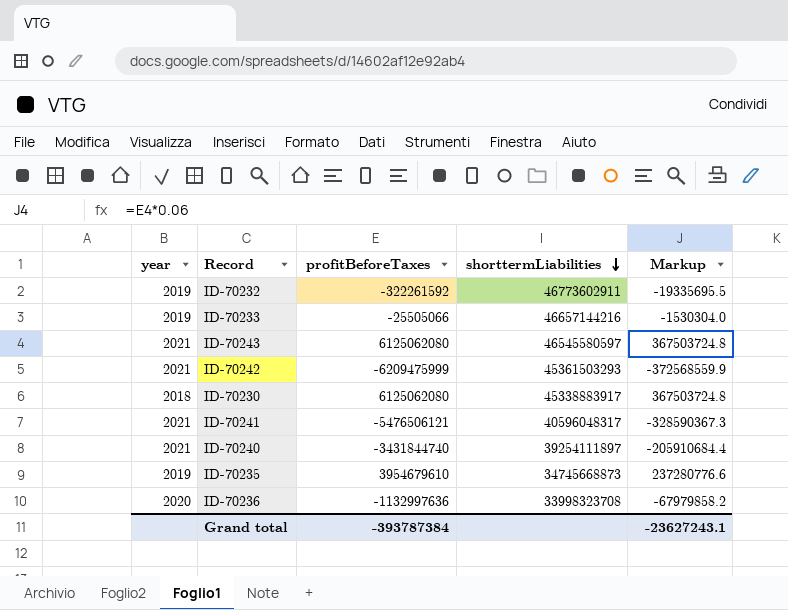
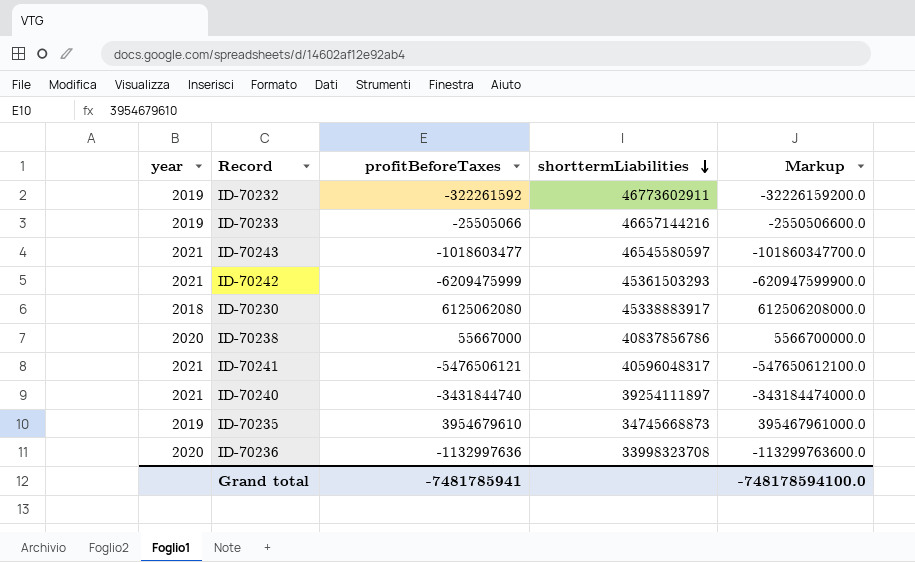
column Markup | formula: [profitBeforeTaxes] * 0.06 -> [profitBeforeTaxes] * 100
ID-70243 | profitBeforeTaxes: 6125062080 -> -1018603477
row ID-70238: none -> 2020 | 55667000 | 40837856786 | 5566700000.0
Grand total | profitBeforeTaxes: -393787384 -> -7481785941
Grand total | Markup: -23627243.1 -> -748178594100.0

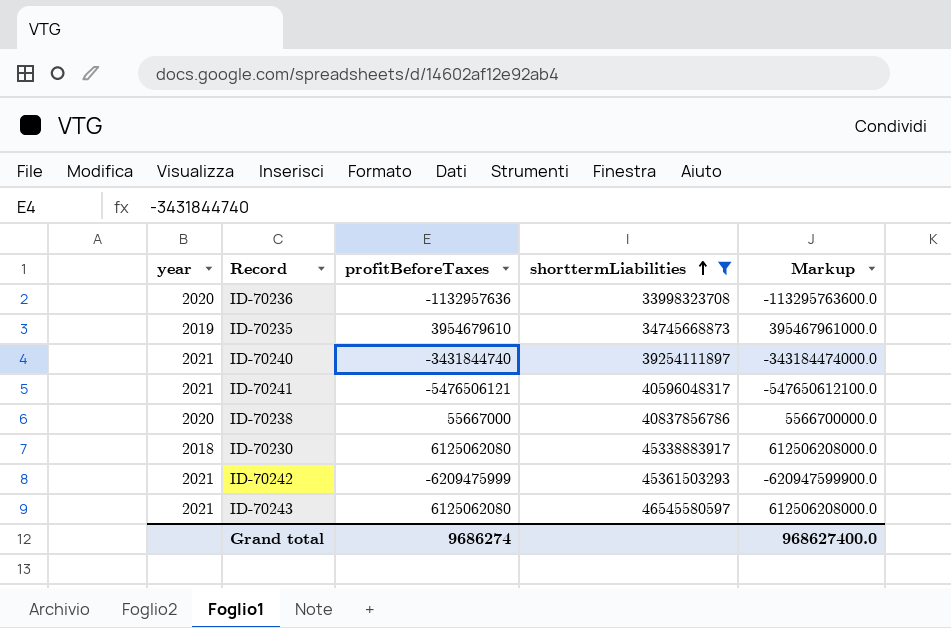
filter: none -> shorttermLiabilities <= 46545580597
row order: shorttermLiabilities descending -> shorttermLiabilities ascending
ID-70236 | profitBeforeTaxes: -1132997636 -> -1132957636
ID-70236 | Markup: -113299763600.0 -> -113295763600.0
ID-70243 | profitBeforeTaxes: -1018603477 -> 6125062080
ID-70243 | Markup: -101860347700.0 -> 612506208000.0
Grand total | profitBeforeTaxes: -7481785941 -> 9686274
Grand total | Markup: -748178594100.0 -> 968627400.0

